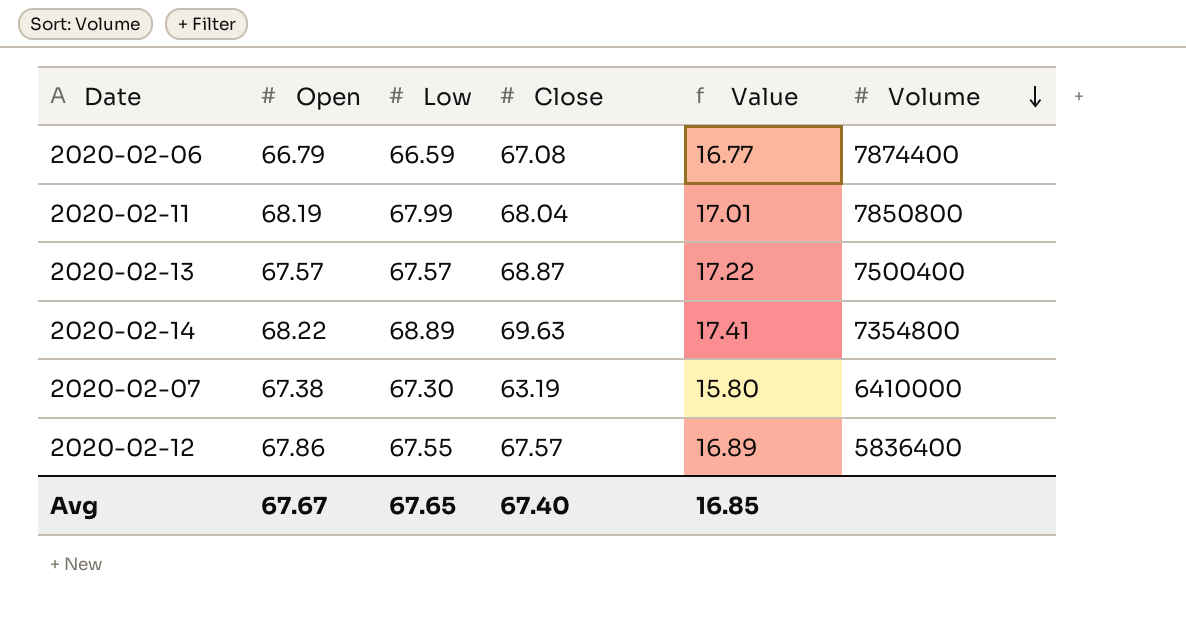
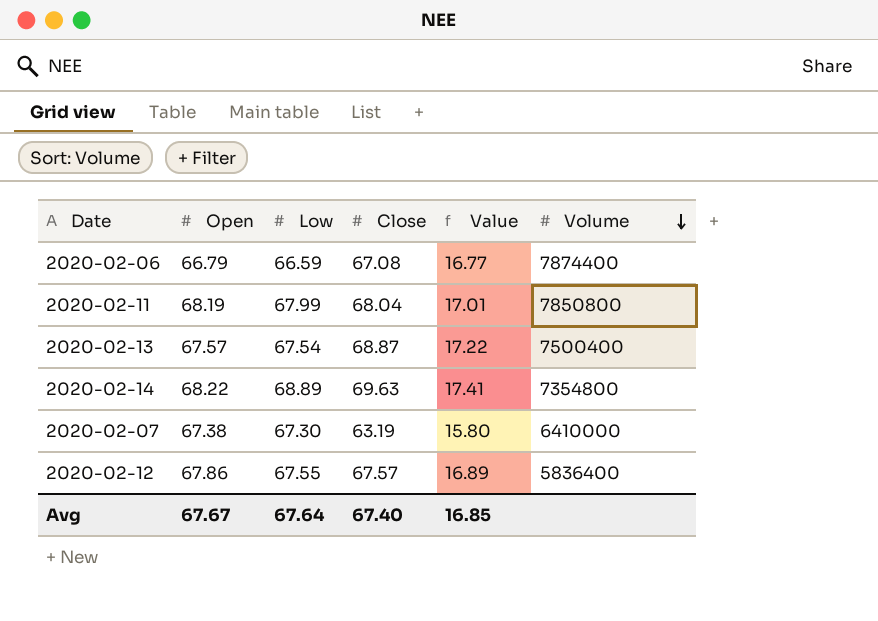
2020-02-13 | Low: 67.57 -> 67.54
Avg | Low: 67.65 -> 67.64

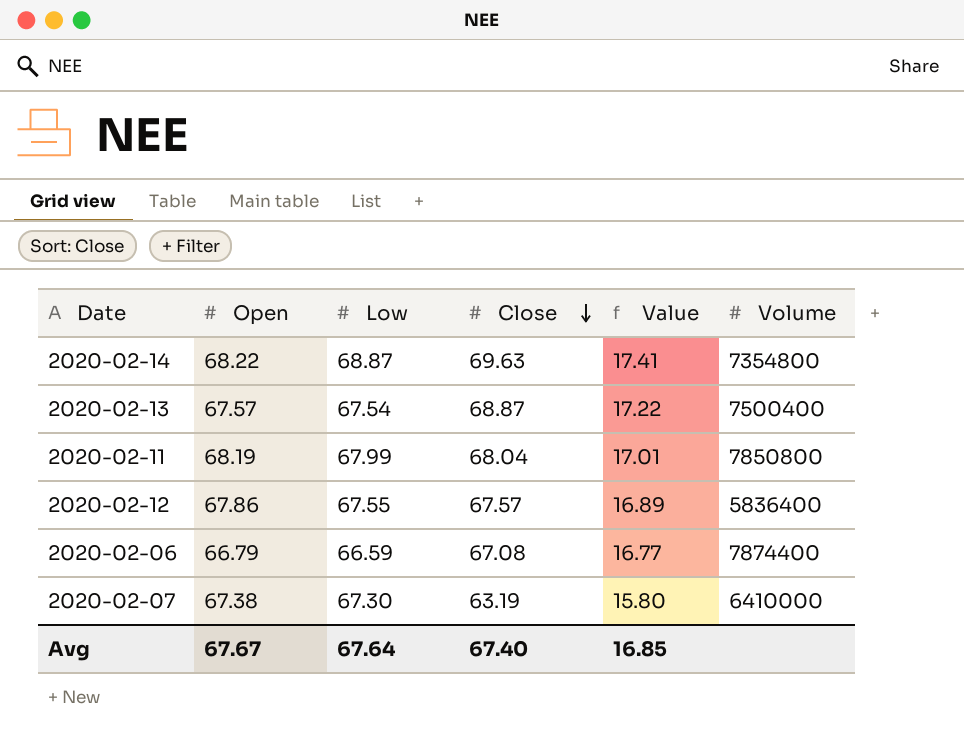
row order: Volume descending -> Close descending
2020-02-14 | Low: 68.89 -> 68.87

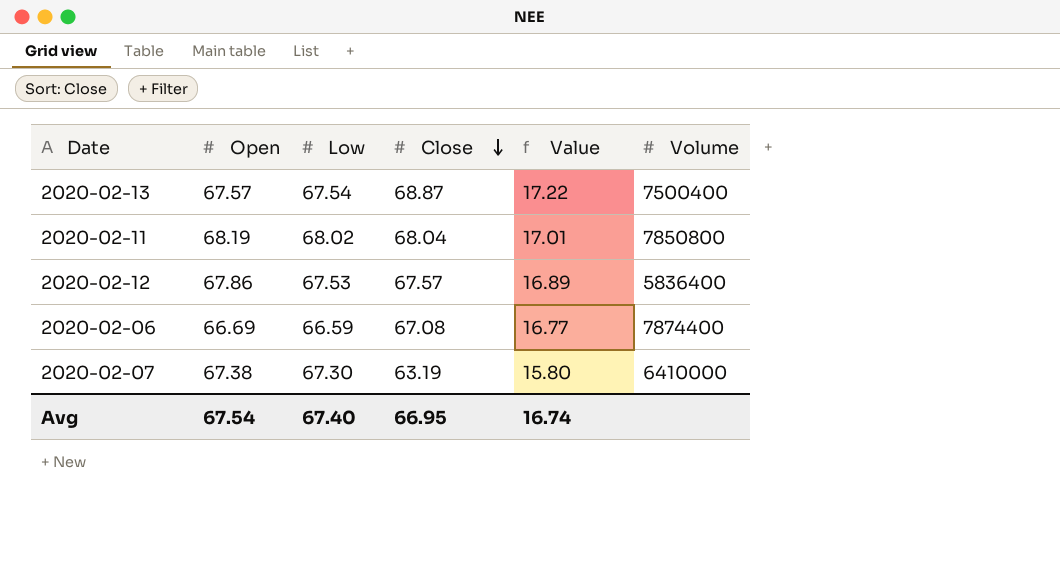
row 2020-02-14: 68.22 | 68.87 | 69.63 | 17.41 | 7354800 -> none
2020-02-11 | Low: 67.99 -> 68.02
2020-02-12 | Low: 67.55 -> 67.53
2020-02-06 | Open: 66.79 -> 66.69
Avg | Open: 67.67 -> 67.54
Avg | Low: 67.64 -> 67.40
Avg | Close: 67.40 -> 66.95
Avg | Value: 16.85 -> 16.74

